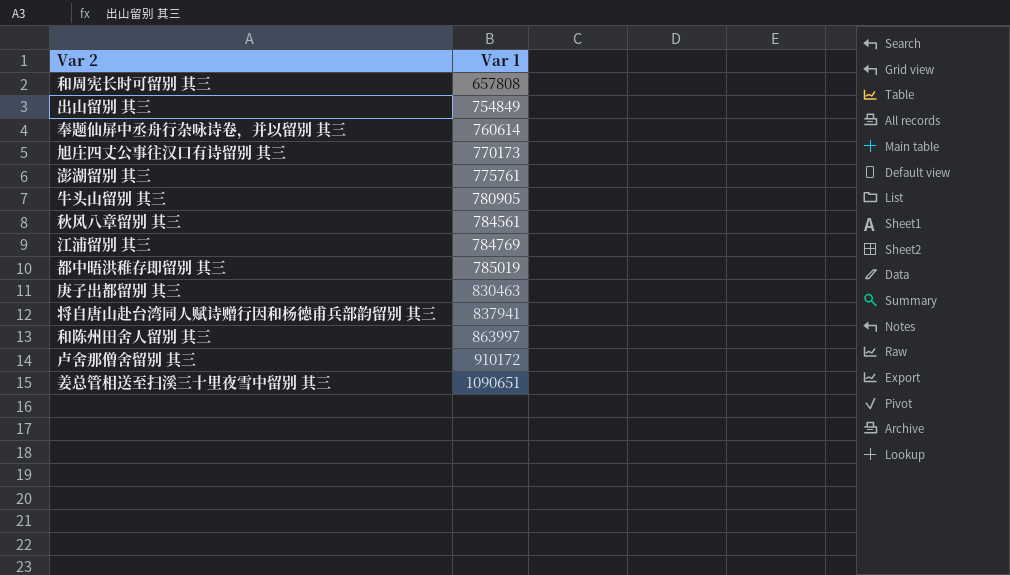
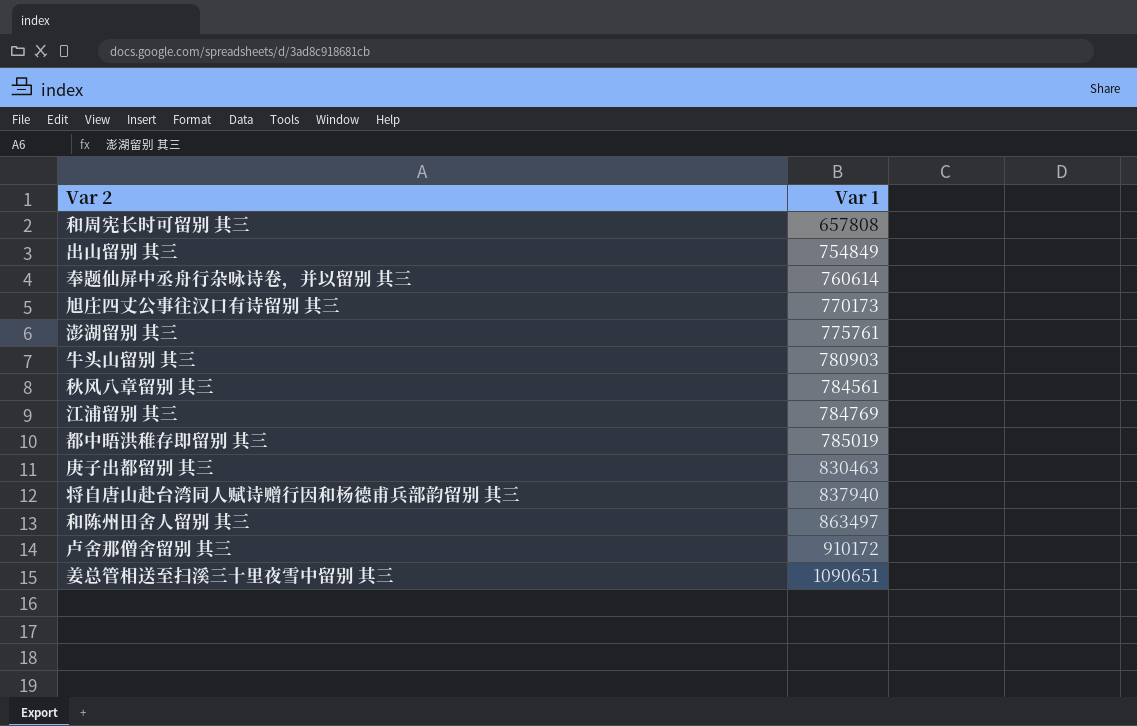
牛头山留别 其三 | Var 1: 780905 -> 780903
将自唐山赴台湾同人赋诗赠行因和杨德甫兵部韵留别 其三 | Var 1: 837941 -> 837940
和陈州田舍人留别 其三 | Var 1: 863997 -> 863497

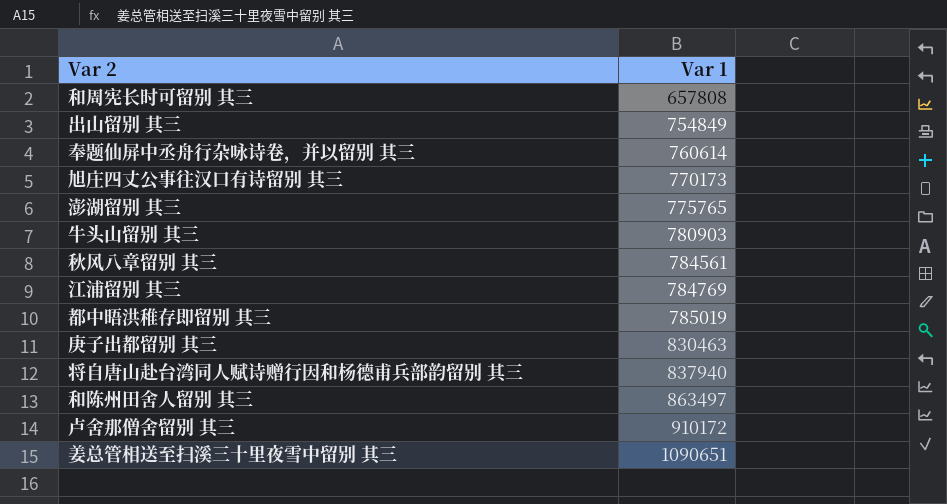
澎湖留别 其三 | Var 1: 775761 -> 775765

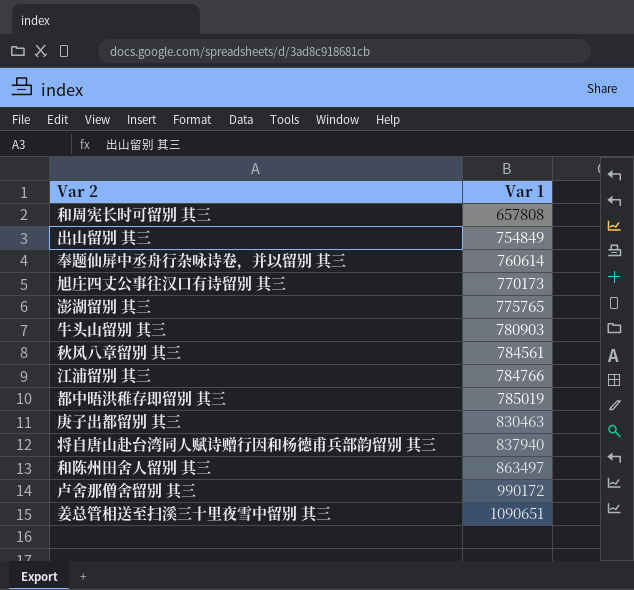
江浦留别 其三 | Var 1: 784769 -> 784766
卢舍那僧舍留别 其三 | Var 1: 910172 -> 990172

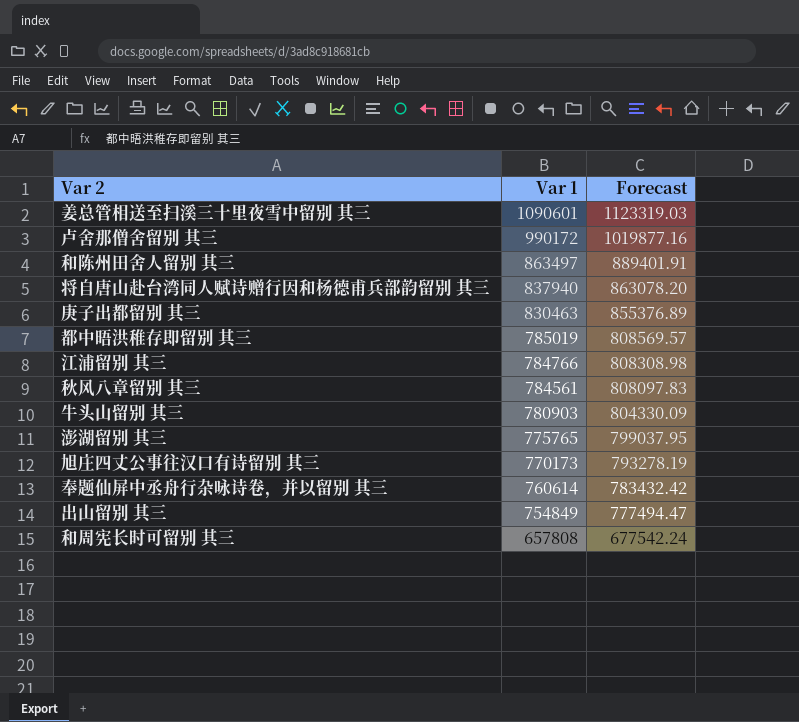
row order: Var 1 ascending -> Var 1 descending
column Forecast | formula: none -> [Var 1] * 1.03
姜总管相送至扫溪三十里夜雪中留别 其三 | Var 1: 1090651 -> 1090601

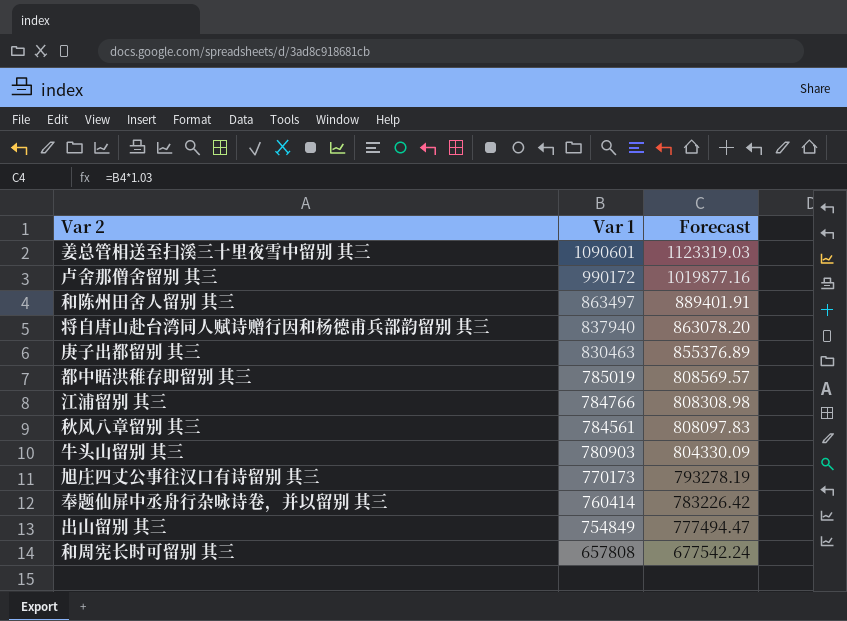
row 澎湖留别 其三: 775765 | 799037.95 -> none
奉题仙屏中丞舟行杂咏诗卷，并以留别 其三 | Var 1: 760614 -> 760414
奉题仙屏中丞舟行杂咏诗卷，并以留别 其三 | Forecast: 783432.42 -> 783226.42

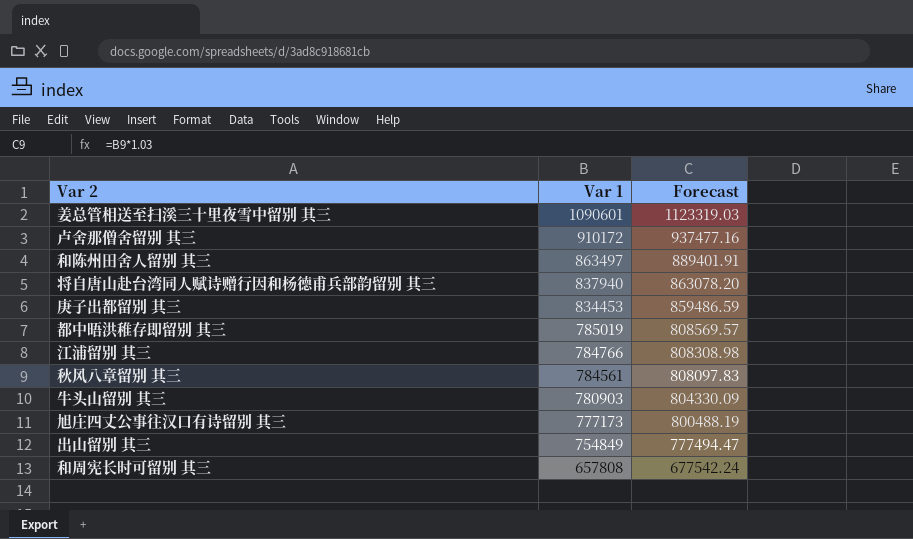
row 奉题仙屏中丞舟行杂咏诗卷，并以留别 其三: 760414 | 783226.42 -> none
卢舍那僧舍留别 其三 | Var 1: 990172 -> 910172
卢舍那僧舍留别 其三 | Forecast: 1019877.16 -> 937477.16
庚子出都留别 其三 | Var 1: 830463 -> 834453
庚子出都留别 其三 | Forecast: 855376.89 -> 859486.59
旭庄四丈公事往汉口有诗留别 其三 | Var 1: 770173 -> 777173
旭庄四丈公事往汉口有诗留别 其三 | Forecast: 793278.19 -> 800488.19

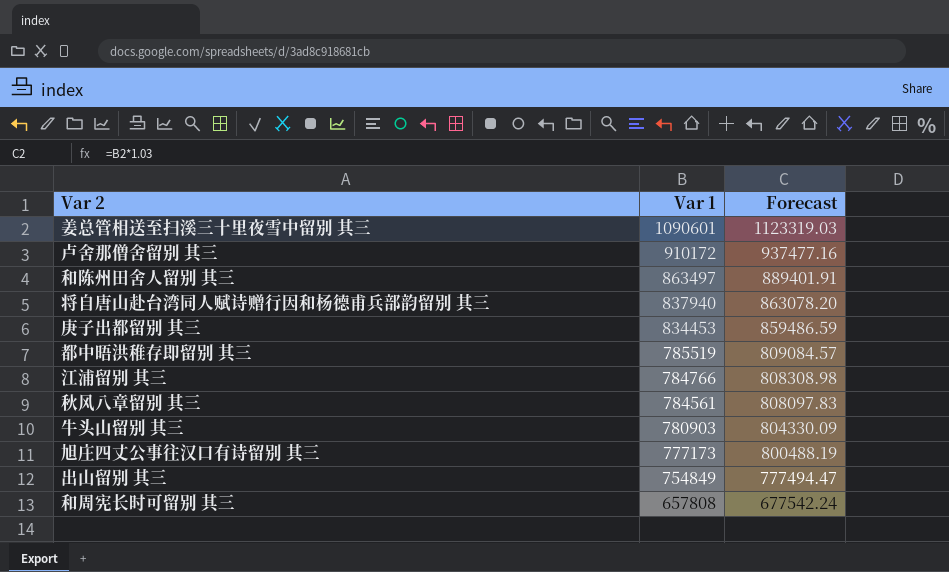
都中晤洪稚存即留别 其三 | Var 1: 785019 -> 785519
都中晤洪稚存即留别 其三 | Forecast: 808569.57 -> 809084.57

